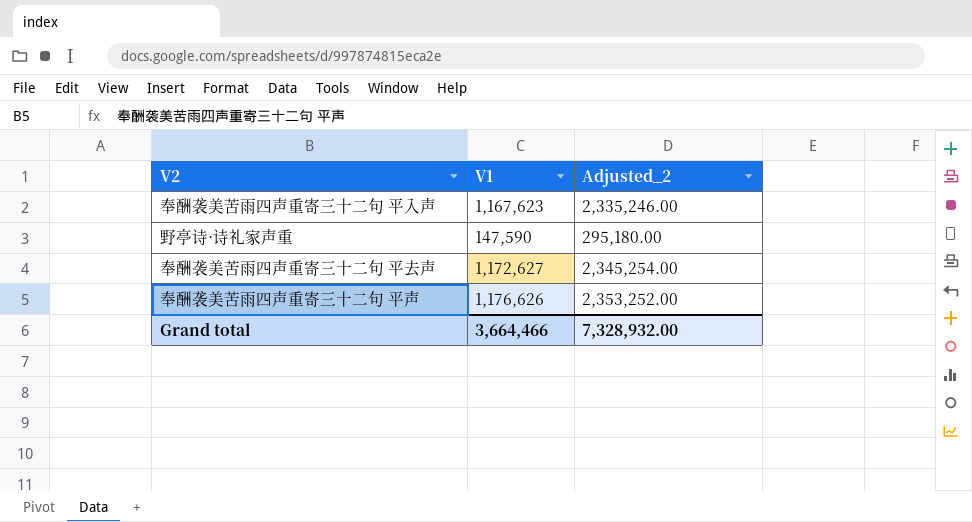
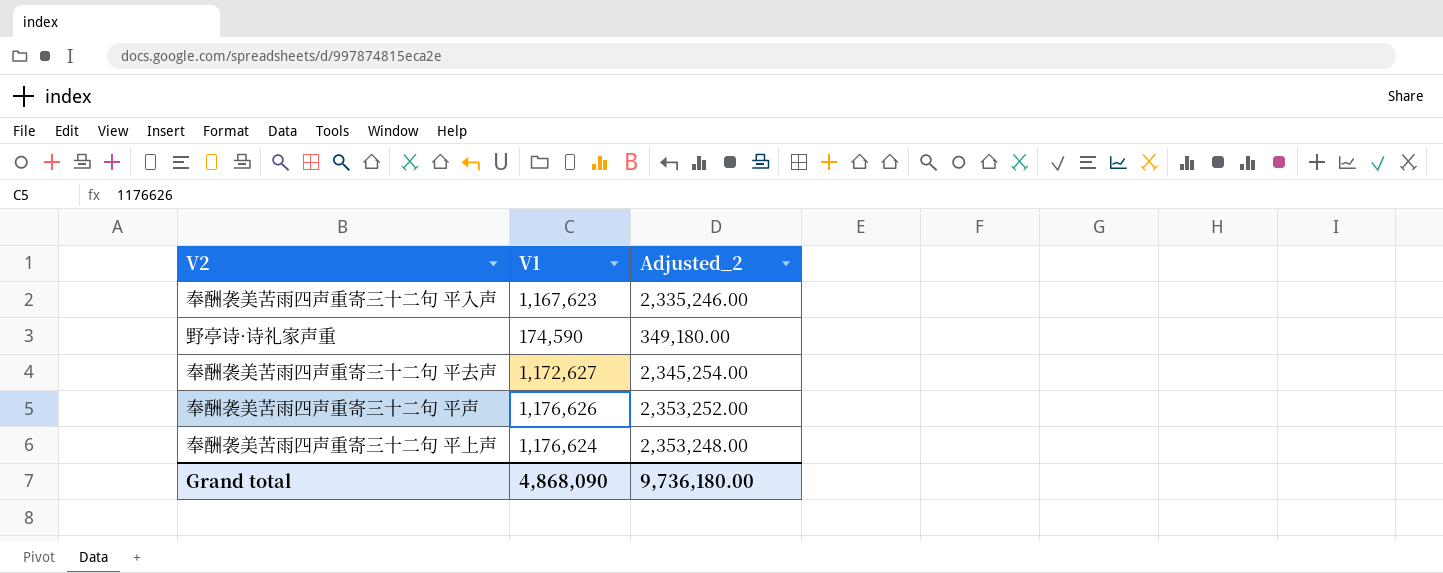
野亭诗·诗礼家声重 | V1: 147,590 -> 174,590
野亭诗·诗礼家声重 | Adjusted_2: 295,180.00 -> 349,180.00
row 奉酬袭美苦雨四声重寄三十二句 平上声: none -> 1,176,624 | 2,353,248.00
Grand total | V1: 3,664,466 -> 4,868,090
Grand total | Adjusted_2: 7,328,932.00 -> 9,736,180.00

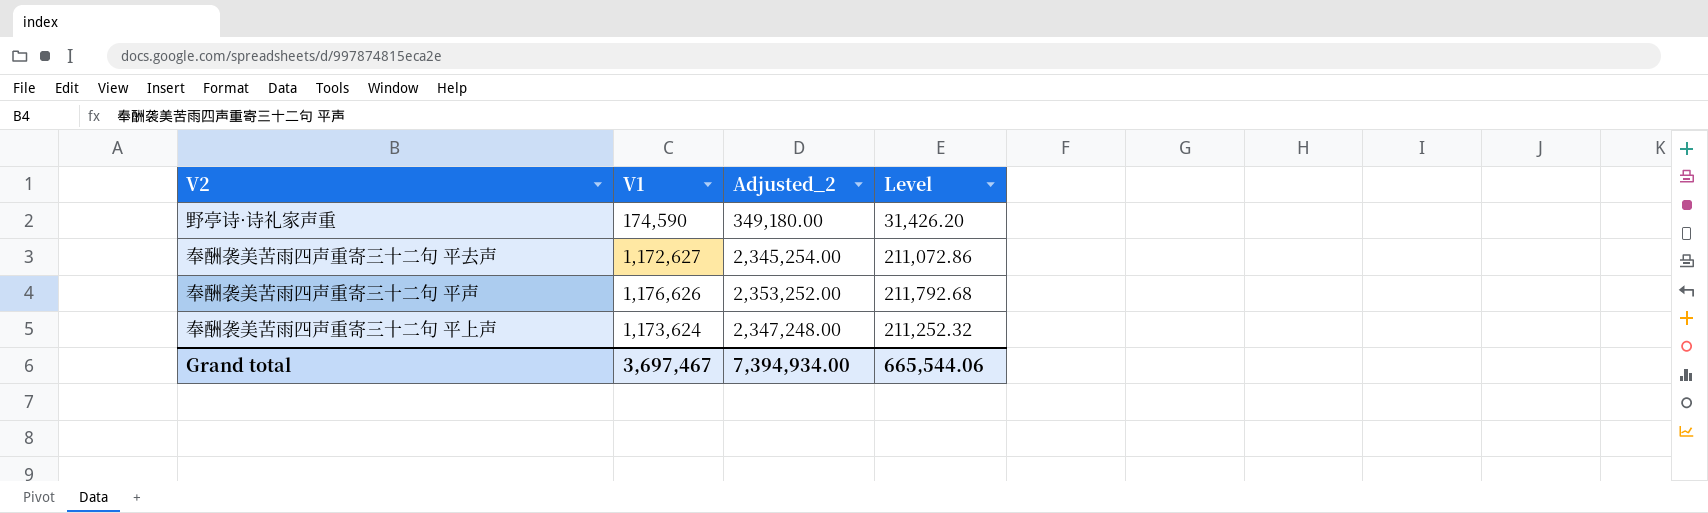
column Level | formula: none -> [V1] * 0.18
row 奉酬袭美苦雨四声重寄三十二句 平入声: 1,167,623 | 2,335,246.00 -> none
奉酬袭美苦雨四声重寄三十二句 平上声 | V1: 1,176,624 -> 1,173,624
奉酬袭美苦雨四声重寄三十二句 平上声 | Adjusted_2: 2,353,248.00 -> 2,347,248.00
Grand total | V1: 4,868,090 -> 3,697,467
Grand total | Adjusted_2: 9,736,180.00 -> 7,394,934.00

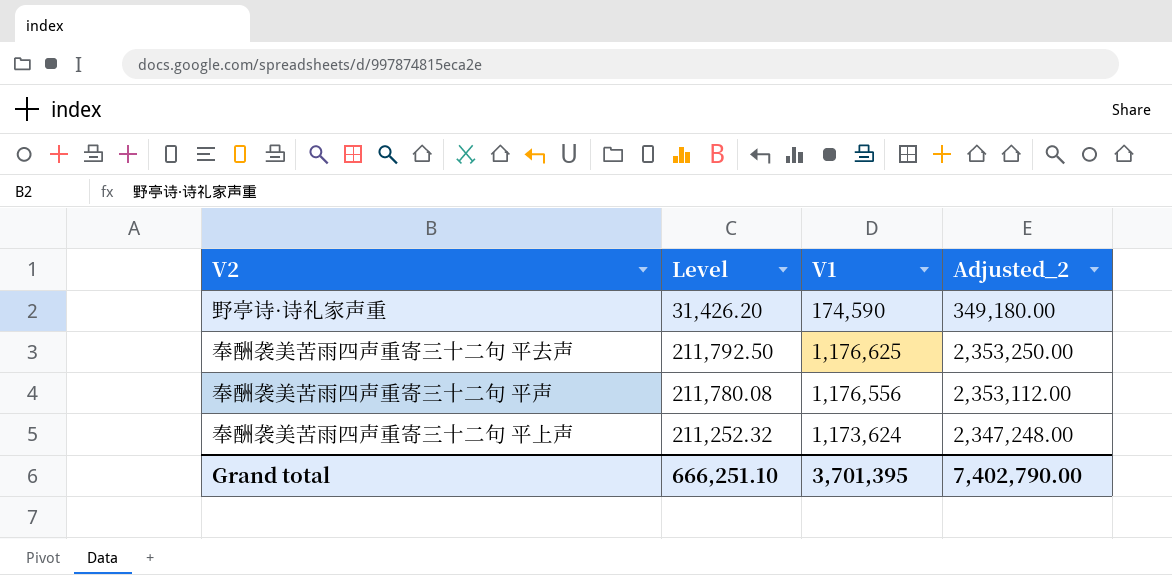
column Level | position: 4 -> 2
奉酬袭美苦雨四声重寄三十二句 平去声 | Level: 211,072.86 -> 211,792.50
奉酬袭美苦雨四声重寄三十二句 平去声 | V1: 1,172,627 -> 1,176,625
奉酬袭美苦雨四声重寄三十二句 平去声 | Adjusted_2: 2,345,254.00 -> 2,353,250.00
奉酬袭美苦雨四声重寄三十二句 平声 | Level: 211,792.68 -> 211,780.08
奉酬袭美苦雨四声重寄三十二句 平声 | V1: 1,176,626 -> 1,176,556
奉酬袭美苦雨四声重寄三十二句 平声 | Adjusted_2: 2,353,252.00 -> 2,353,112.00
Grand total | Level: 665,544.06 -> 666,251.10
Grand total | V1: 3,697,467 -> 3,701,395
Grand total | Adjusted_2: 7,394,934.00 -> 7,402,790.00

